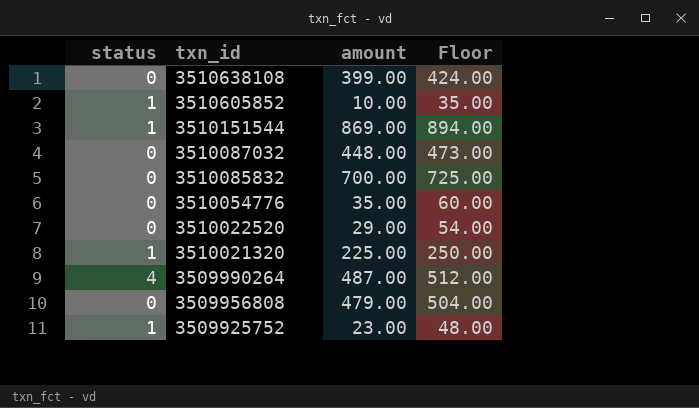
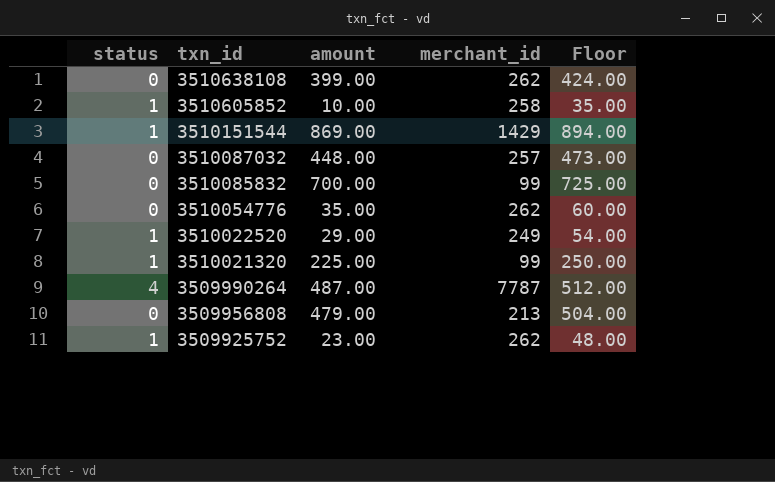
column merchant_id | position: none -> 4
3510022520 | status: 0 -> 1

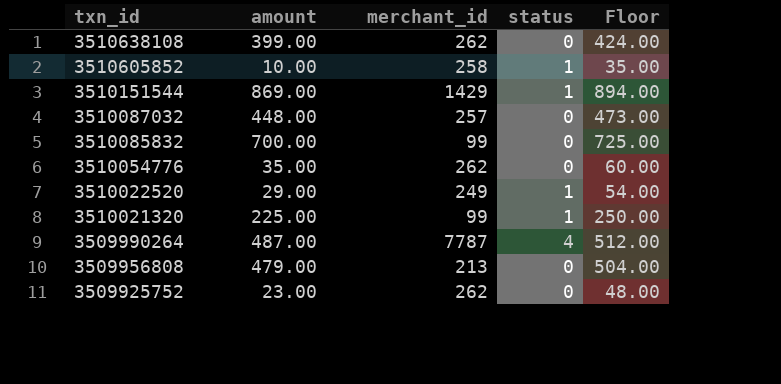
column status | position: 1 -> 4
3509925752 | status: 1 -> 0

